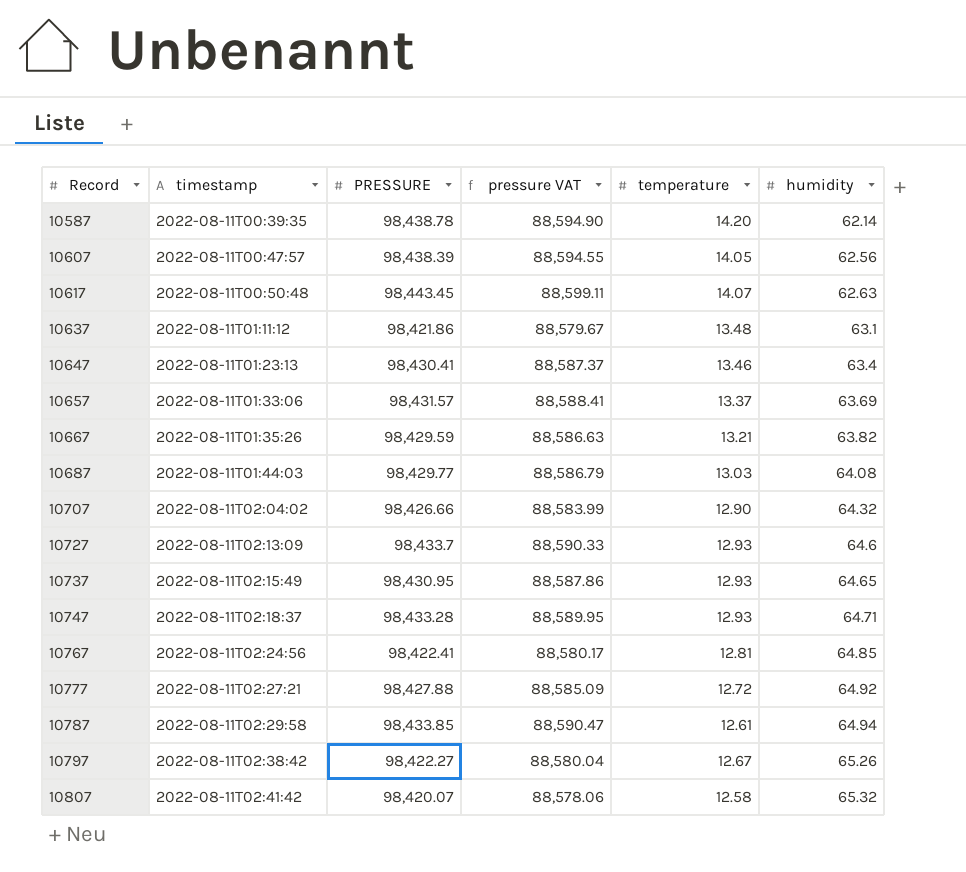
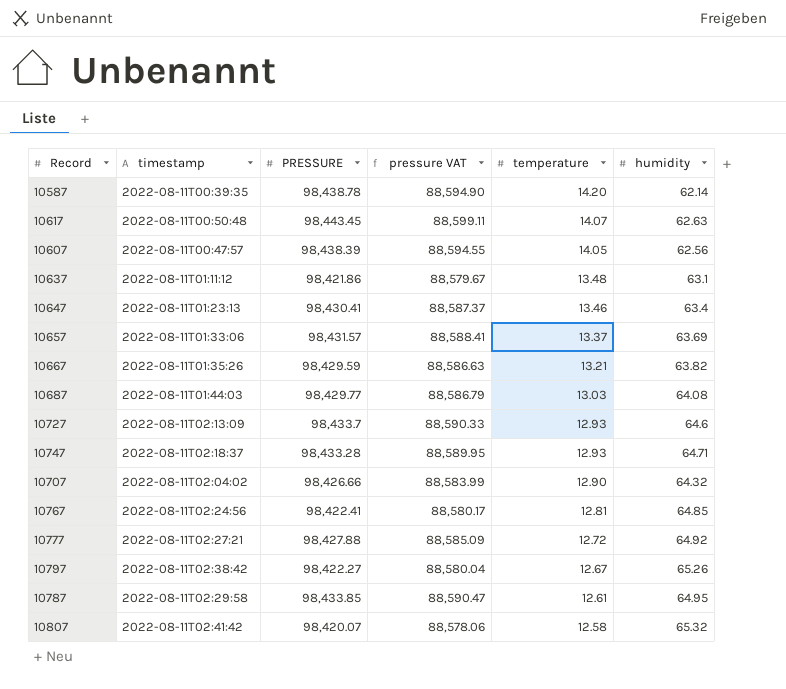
row order: Record ascending -> temperature descending
row 10737: 2022-08-11T02:15:49 | 98,430.95 | 88,587.86 | 12.93 | 64.65 -> none
10787 | humidity: 64.94 -> 64.95

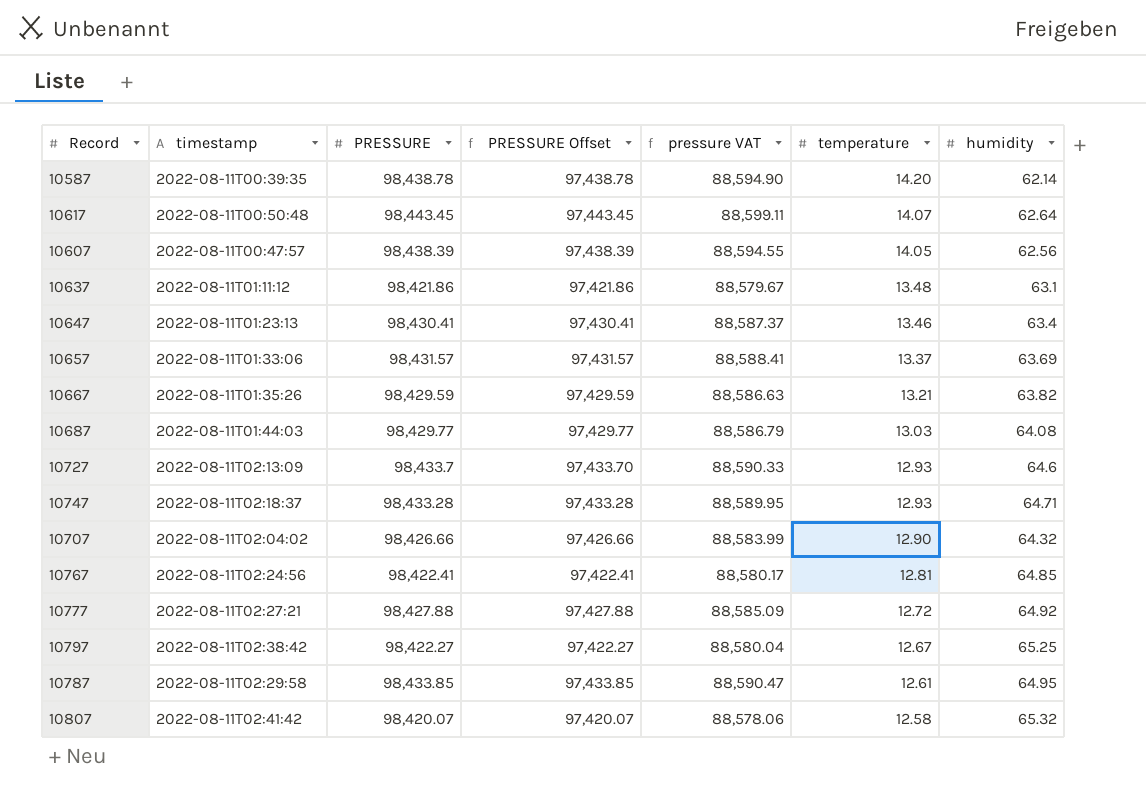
column PRESSURE Offset | formula: none -> [PRESSURE] - 1000
10617 | humidity: 62.63 -> 62.64
10797 | humidity: 65.26 -> 65.25

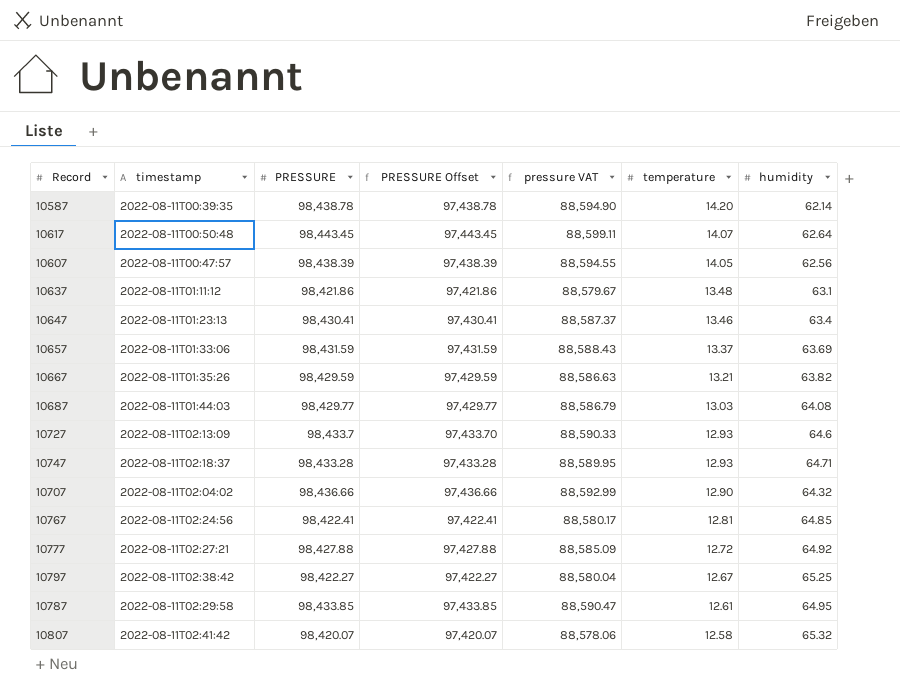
10657 | PRESSURE: 98,431.57 -> 98,431.59
10657 | PRESSURE Offset: 97,431.57 -> 97,431.59
10657 | pressure VAT: 88,588.41 -> 88,588.43
10707 | PRESSURE: 98,426.66 -> 98,436.66
10707 | PRESSURE Offset: 97,426.66 -> 97,436.66
10707 | pressure VAT: 88,583.99 -> 88,592.99

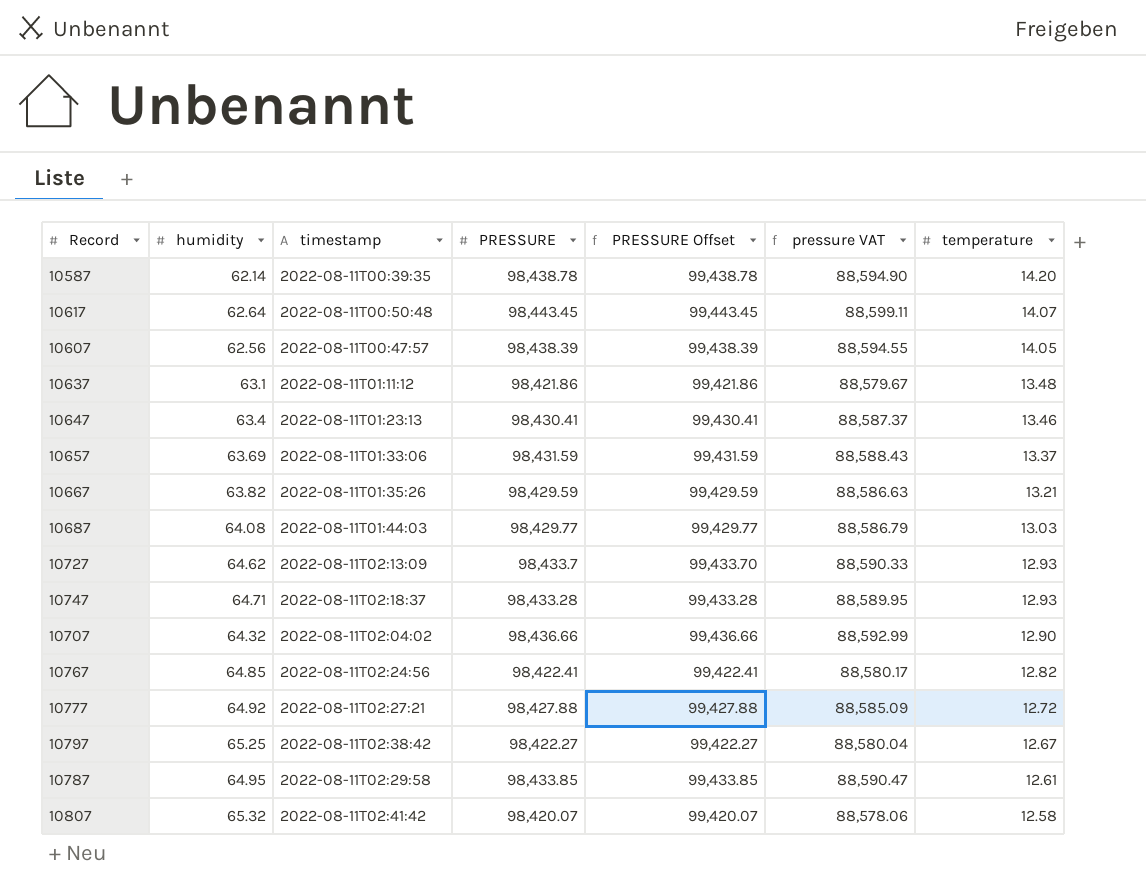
column humidity | position: 7 -> 2
column PRESSURE Offset | formula: [PRESSURE] - 1000 -> [PRESSURE] + 1000
10727 | humidity: 64.6 -> 64.62
10767 | temperature: 12.81 -> 12.82

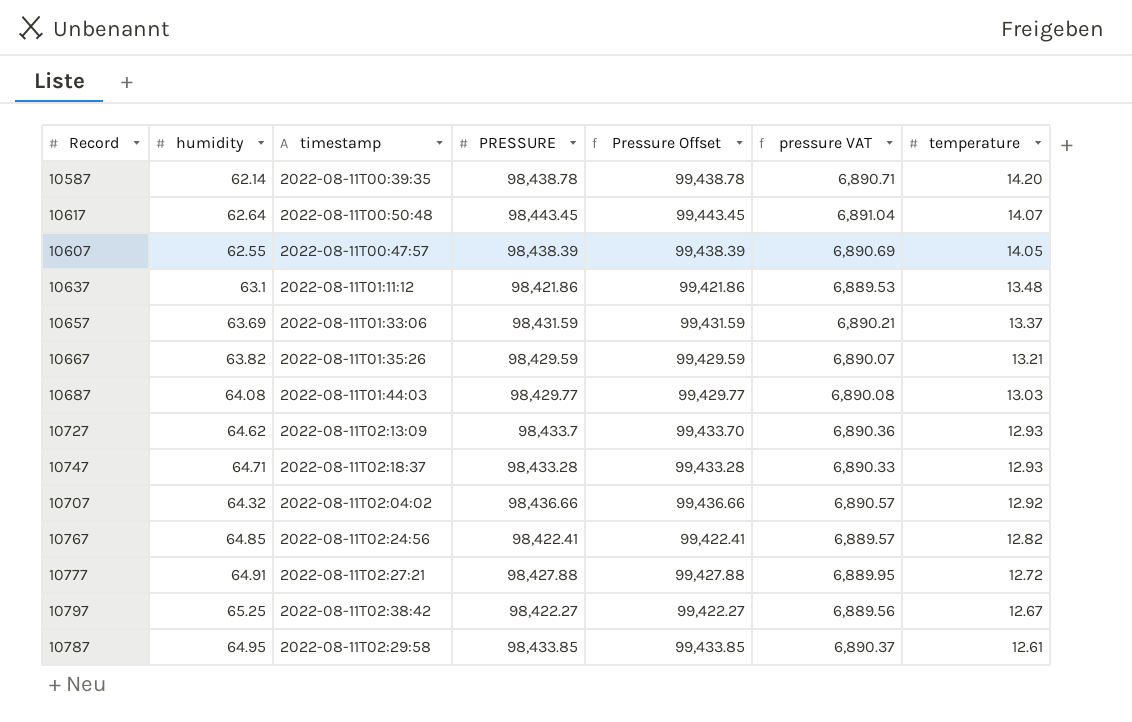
column name: PRESSURE Offset -> Pressure Offset
column pressure VAT | formula: [PRESSURE] * 0.9 -> [PRESSURE] * 0.07
row 10647: 63.4 | 2022-08-11T01:23:13 | 98,430.41 | 99,430.41 | 88,587.37 | 13.46 -> none
row 10807: 65.32 | 2022-08-11T02:41:42 | 98,420.07 | 99,420.07 | 88,578.06 | 12.58 -> none
10607 | humidity: 62.56 -> 62.55
10707 | temperature: 12.90 -> 12.92
10777 | humidity: 64.92 -> 64.91

